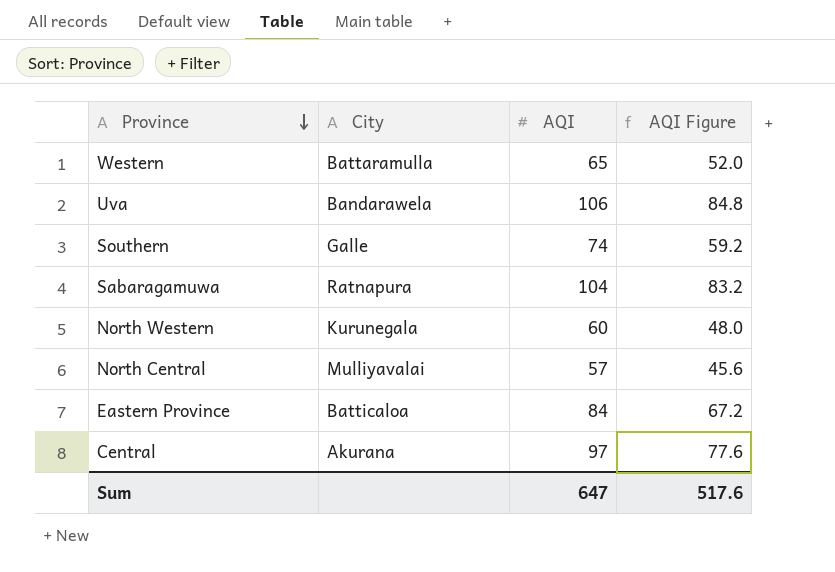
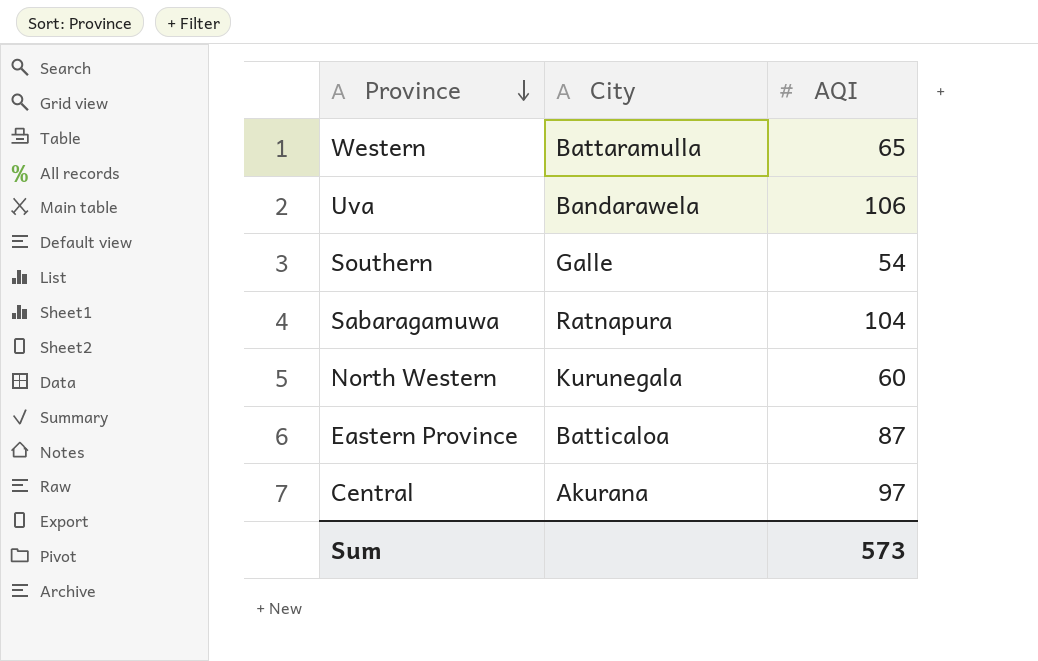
column AQI Figure | formula: [AQI] * 0.8 -> none
row North Central: Mulliyavalai | 57 | 45.6 -> none
Southern | AQI: 74 -> 54
Eastern Province | AQI: 84 -> 87
Sum | AQI: 647 -> 573

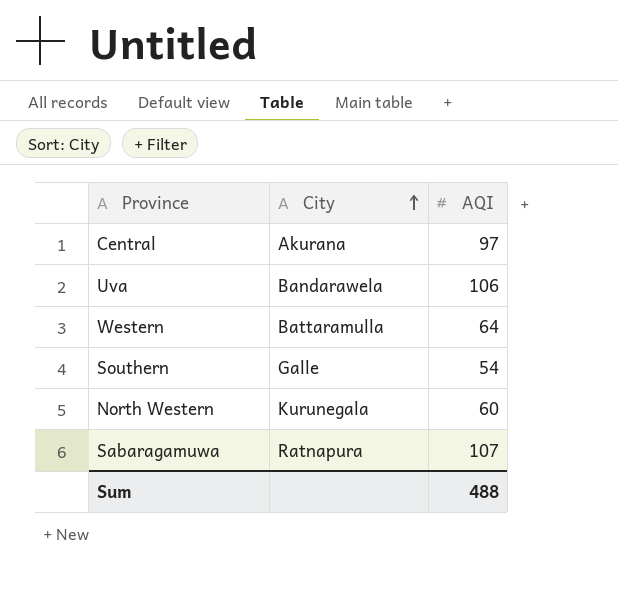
row order: Province descending -> City ascending
row Eastern Province: Batticaloa | 87 -> none
Western | AQI: 65 -> 64
Sabaragamuwa | AQI: 104 -> 107
Sum | AQI: 573 -> 488

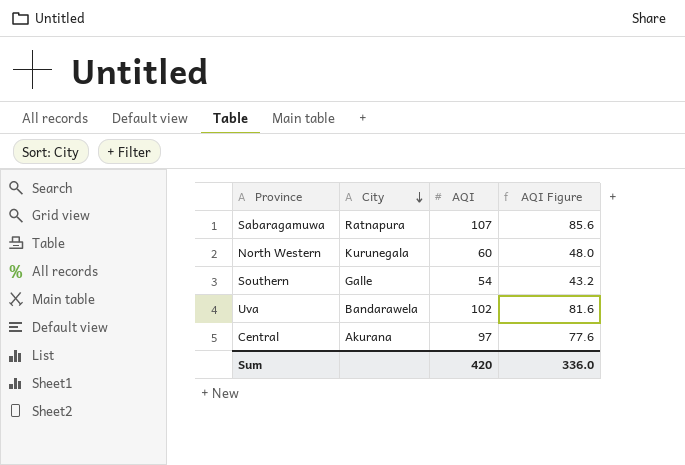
row order: City ascending -> City descending
column AQI Figure | formula: none -> [AQI] * 0.8
row Western: Battaramulla | 64 -> none
Uva | AQI: 106 -> 102
Sum | AQI: 488 -> 420

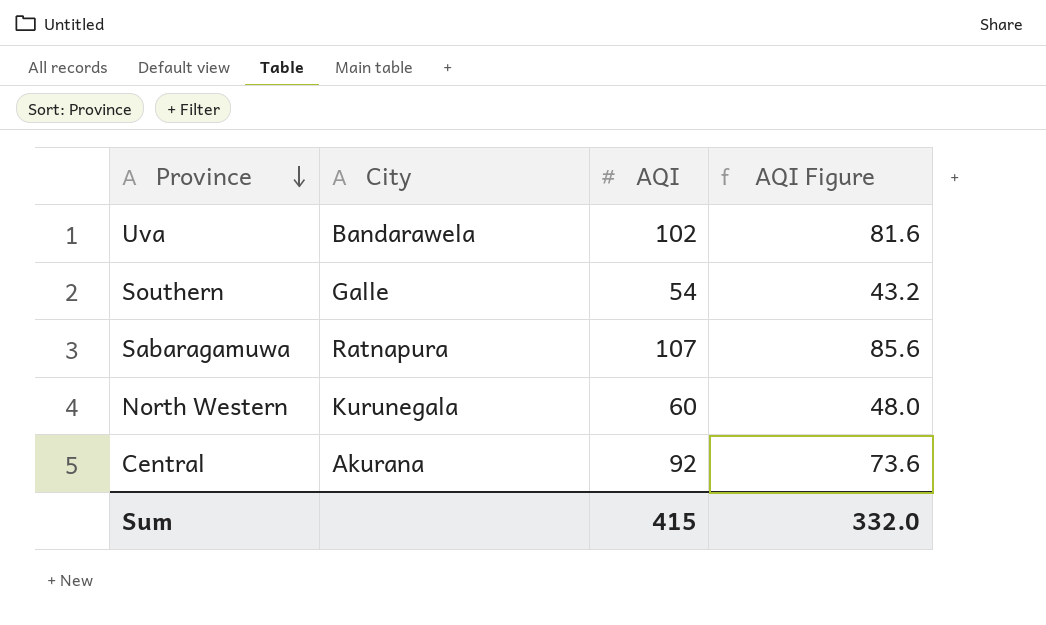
row order: City descending -> Province descending
Central | AQI: 97 -> 92
Central | AQI Figure: 77.6 -> 73.6
Sum | AQI: 420 -> 415
Sum | AQI Figure: 336.0 -> 332.0

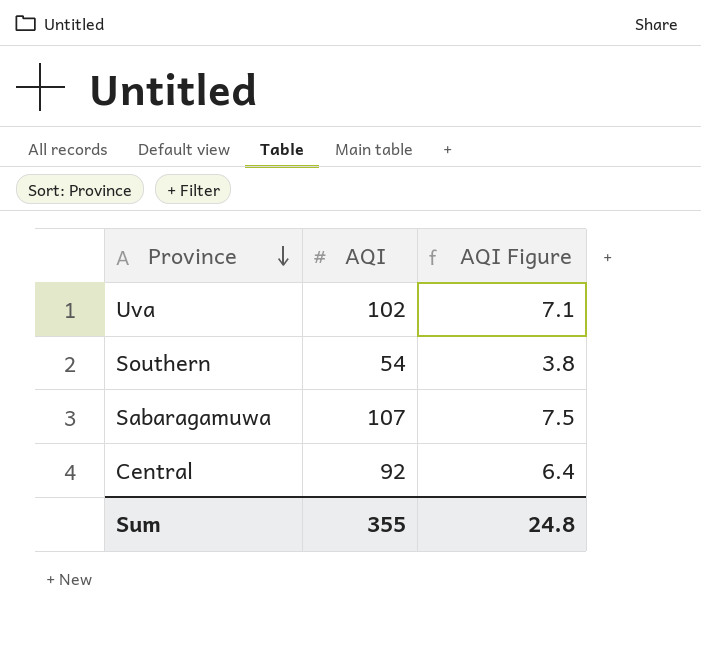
column City | position: 2 -> none
column AQI Figure | formula: [AQI] * 0.8 -> [AQI] * 0.07
row North Western: Kurunegala | 60 | 48.0 -> none
Sum | AQI: 415 -> 355
Sum | AQI Figure: 332.0 -> 24.8

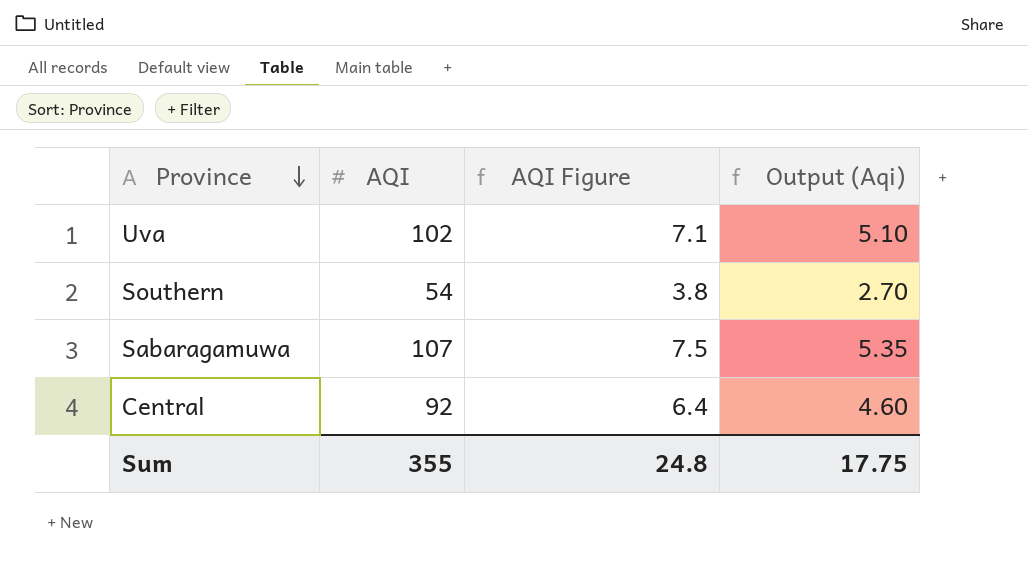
column Output (Aqi) | formula: none -> [AQI] * 0.05

